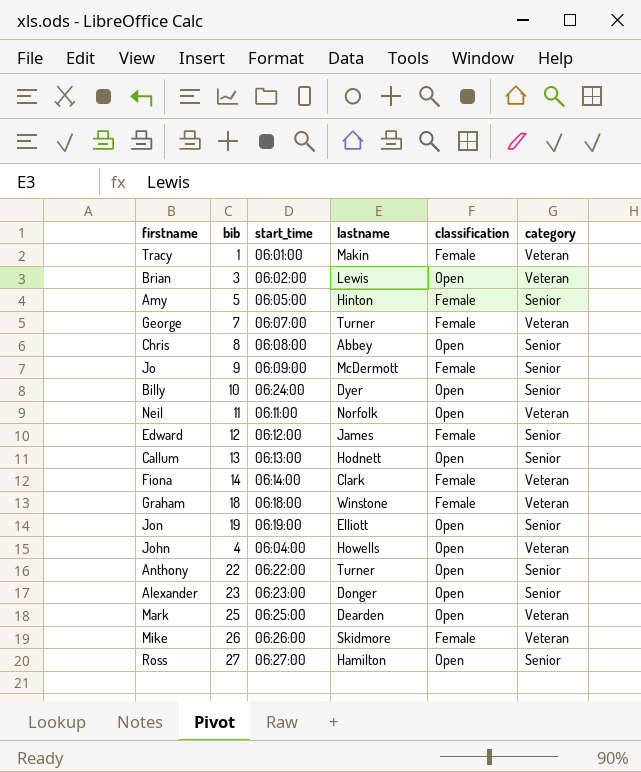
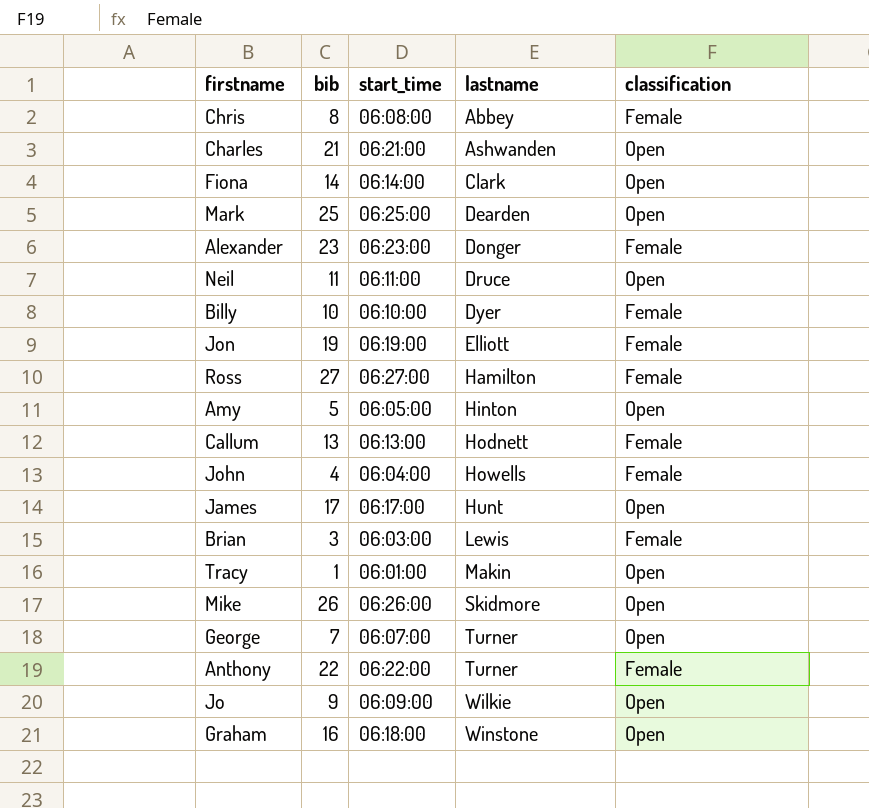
row order: none -> lastname ascending
column category | position: 6 -> none
row Edward: 12 | 06:12:00 | James | Female | Senior -> none
Chris | classification: Open -> Female
row Charles: none -> 21 | 06:21:00 | Ashwanden | Open
Fiona | classification: Female -> Open
Alexander | classification: Open -> Female
Neil | lastname: Norfolk -> Druce
Billy | start_time: 06:24:00 -> 06:10:00
Billy | classification: Open -> Female
Jon | classification: Open -> Female
Ross | classification: Open -> Female
Amy | classification: Female -> Open
Callum | classification: Open -> Female
John | classification: Open -> Female
row James: none -> 17 | 06:17:00 | Hunt | Open
Brian | start_time: 06:02:00 -> 06:03:00
Brian | classification: Open -> Female
Tracy | classification: Female -> Open
Mike | classification: Female -> Open
George | classification: Female -> Open
Anthony | classification: Open -> Female
Jo | lastname: McDermott -> Wilkie
Jo | classification: Female -> Open
Graham | bib: 18 -> 16
Graham | classification: Female -> Open

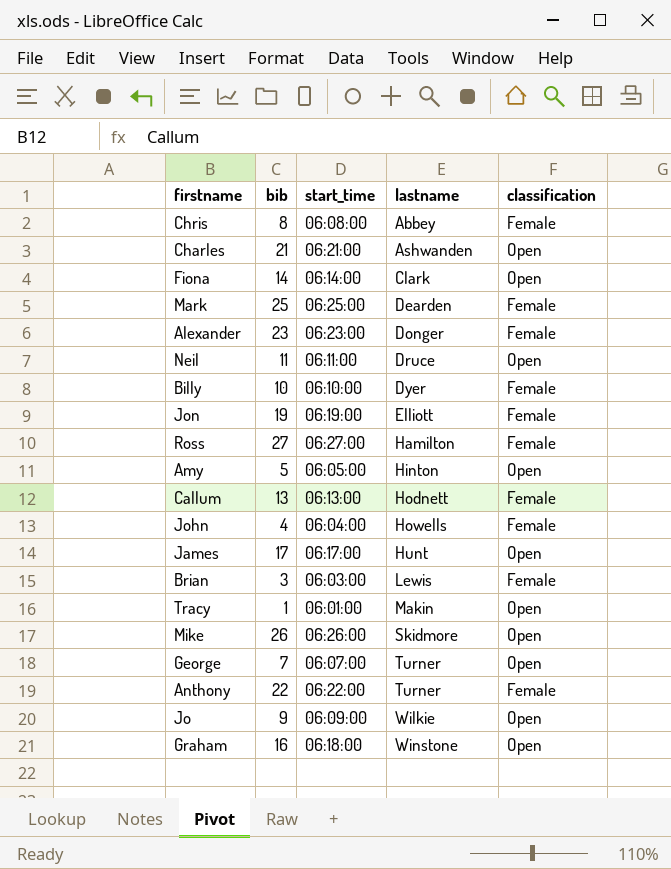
Mark | classification: Open -> Female

